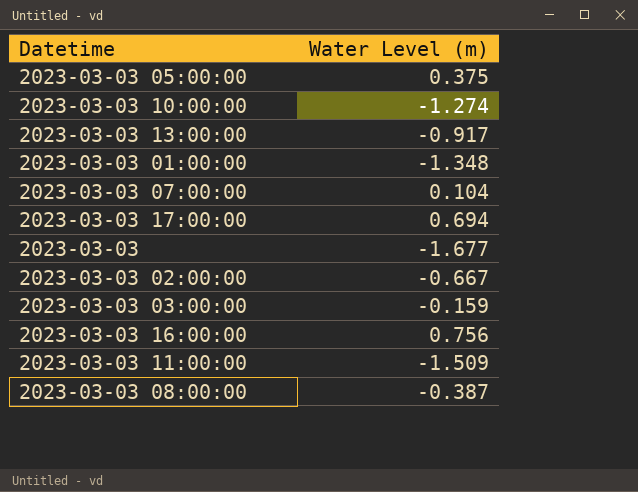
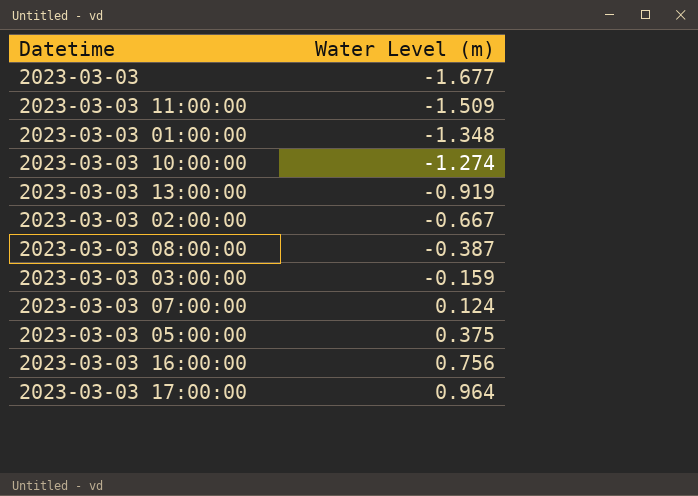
row order: none -> Water Level (m) ascending
2023-03-03 13:00:00 | Water Level (m): -0.917 -> -0.919
2023-03-03 07:00:00 | Water Level (m): 0.104 -> 0.124
2023-03-03 17:00:00 | Water Level (m): 0.694 -> 0.964

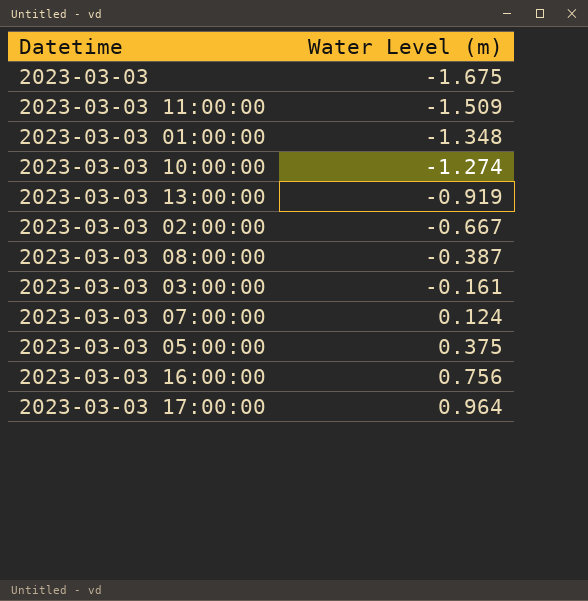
2023-03-03 | Water Level (m): -1.677 -> -1.675
2023-03-03 03:00:00 | Water Level (m): -0.159 -> -0.161

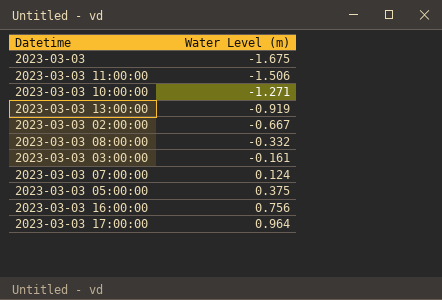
row 2023-03-03 01:00:00: -1.348 -> none
2023-03-03 11:00:00 | Water Level (m): -1.509 -> -1.506
2023-03-03 10:00:00 | Water Level (m): -1.274 -> -1.271
2023-03-03 08:00:00 | Water Level (m): -0.387 -> -0.332

